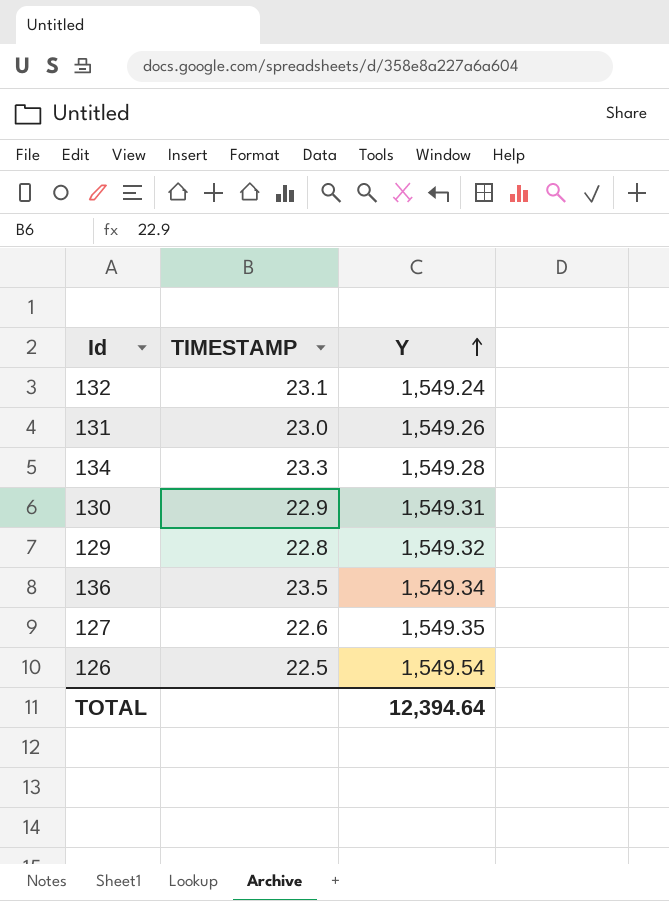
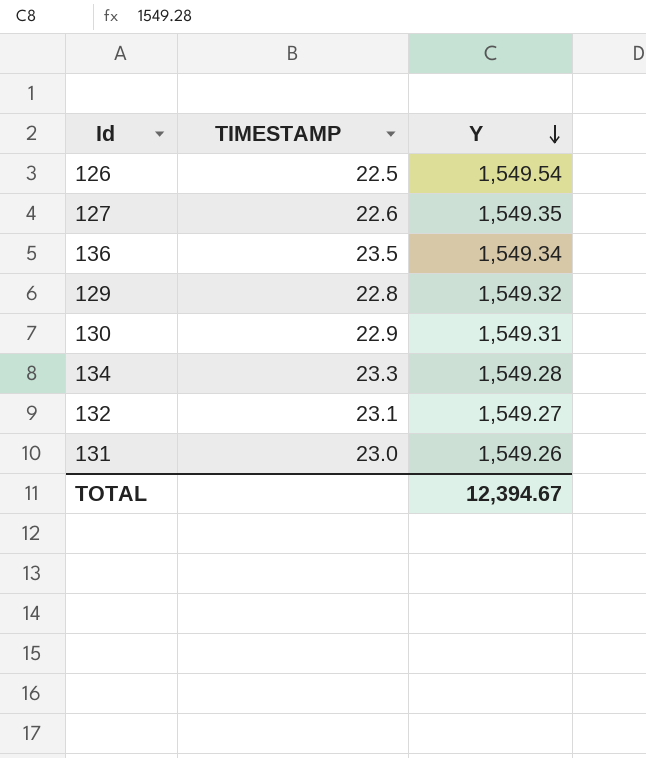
row order: Y ascending -> Y descending
132 | Y: 1,549.24 -> 1,549.27
TOTAL | Y: 12,394.64 -> 12,394.67

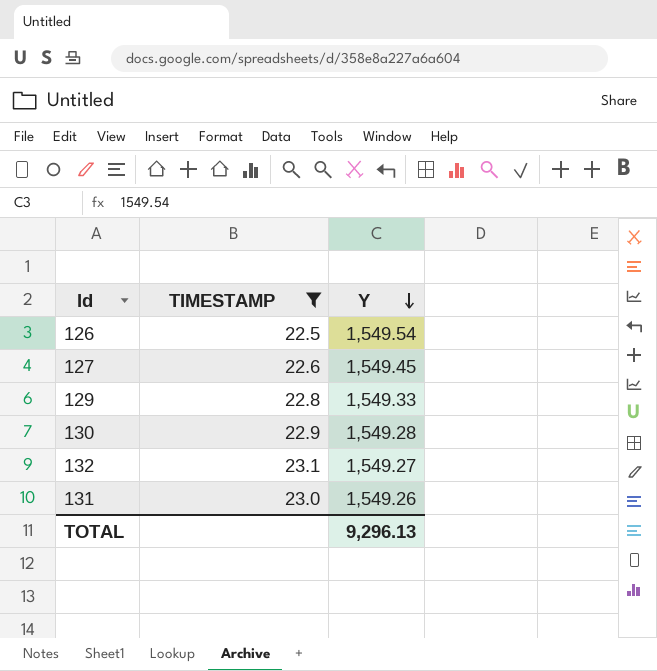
filter: none -> TIMESTAMP <= 23.1
127 | Y: 1,549.35 -> 1,549.45
129 | Y: 1,549.32 -> 1,549.33
130 | Y: 1,549.31 -> 1,549.28
TOTAL | Y: 12,394.67 -> 9,296.13

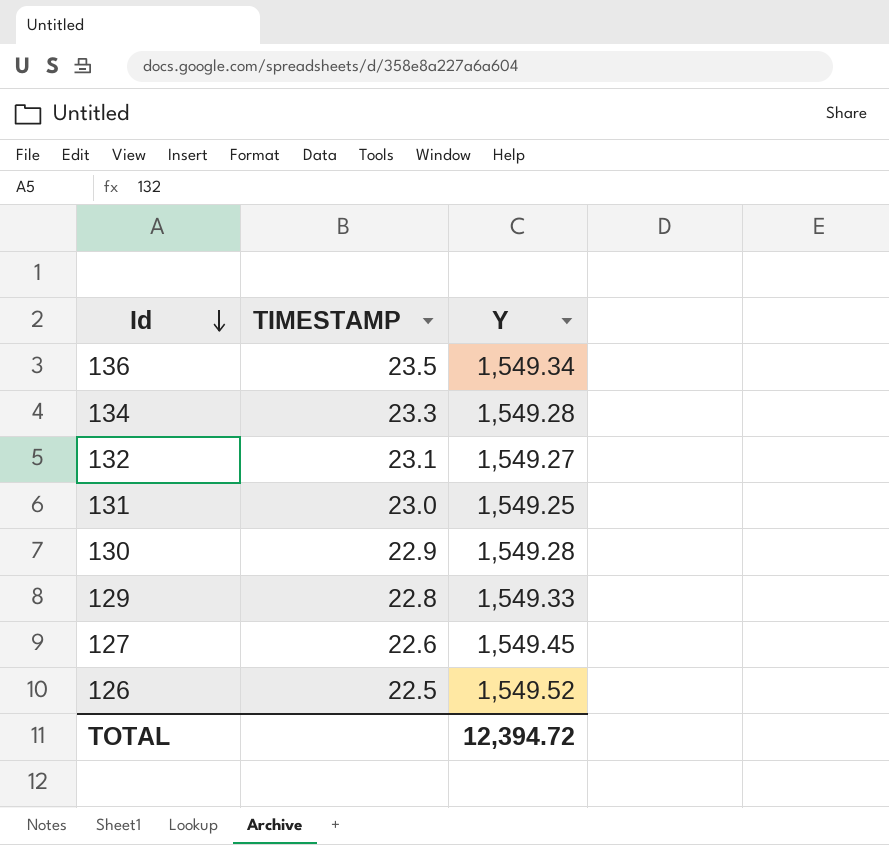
filter: TIMESTAMP <= 23.1 -> none
row order: Y descending -> Id descending
131 | Y: 1,549.26 -> 1,549.25
126 | Y: 1,549.54 -> 1,549.52
TOTAL | Y: 9,296.13 -> 12,394.72

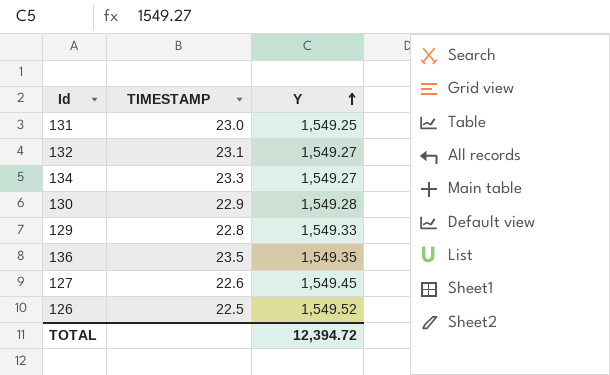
row order: Id descending -> Y ascending
134 | Y: 1,549.28 -> 1,549.27
136 | Y: 1,549.34 -> 1,549.35

